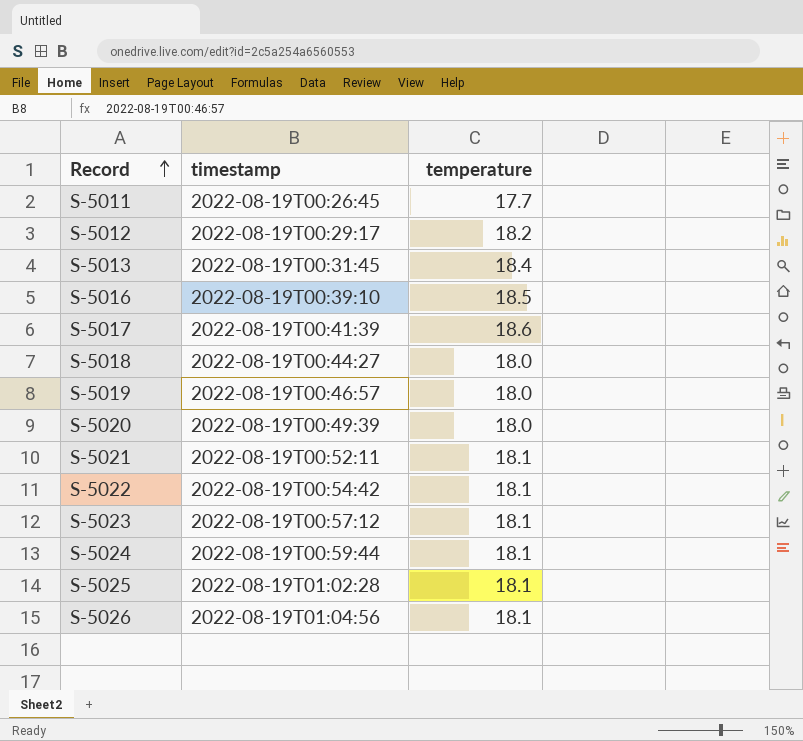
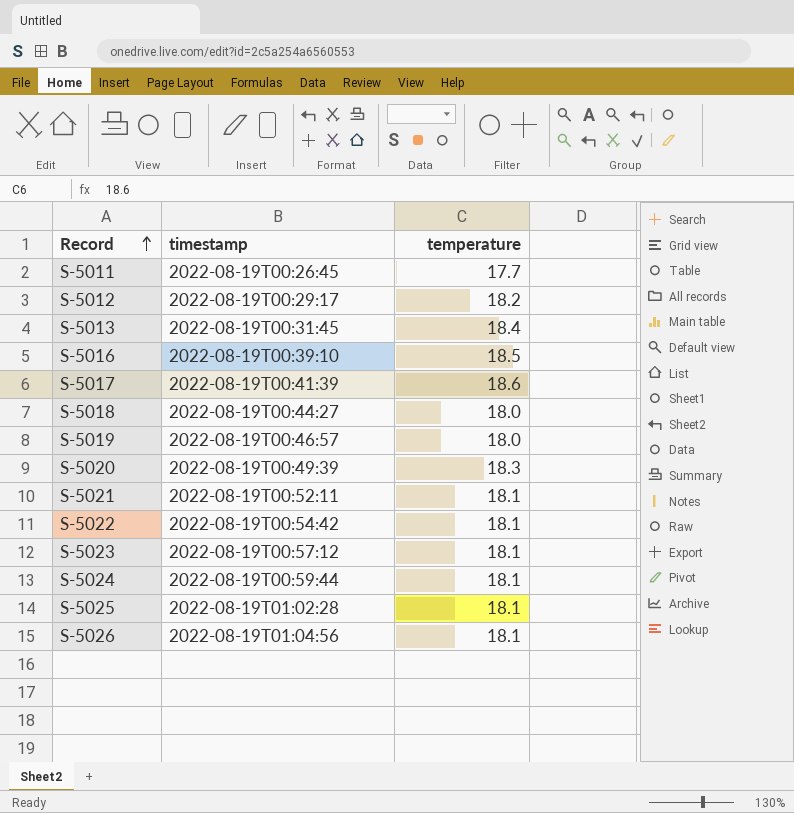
S-5020 | temperature: 18.0 -> 18.3

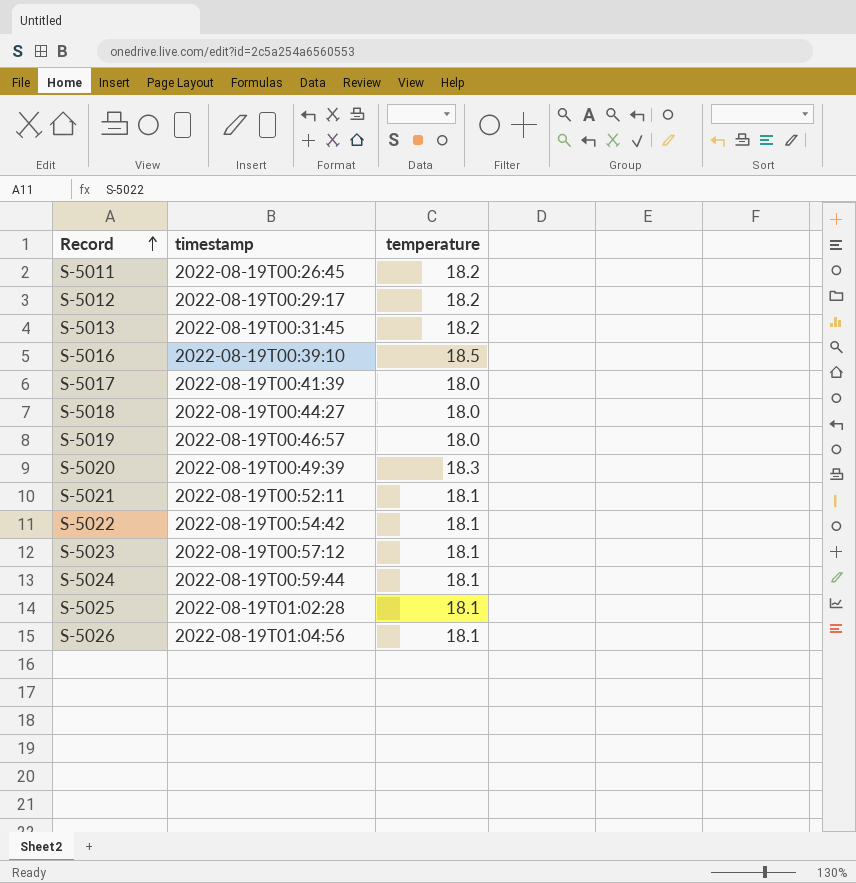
S-5011 | temperature: 17.7 -> 18.2
S-5013 | temperature: 18.4 -> 18.2
S-5017 | temperature: 18.6 -> 18.0

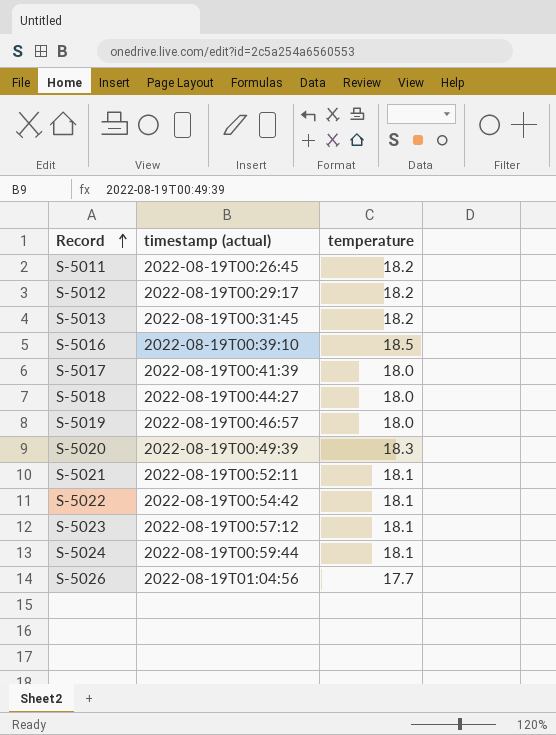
column name: timestamp -> timestamp (actual)
row S-5025: 2022-08-19T01:02:28 | 18.1 -> none
S-5026 | temperature: 18.1 -> 17.7

